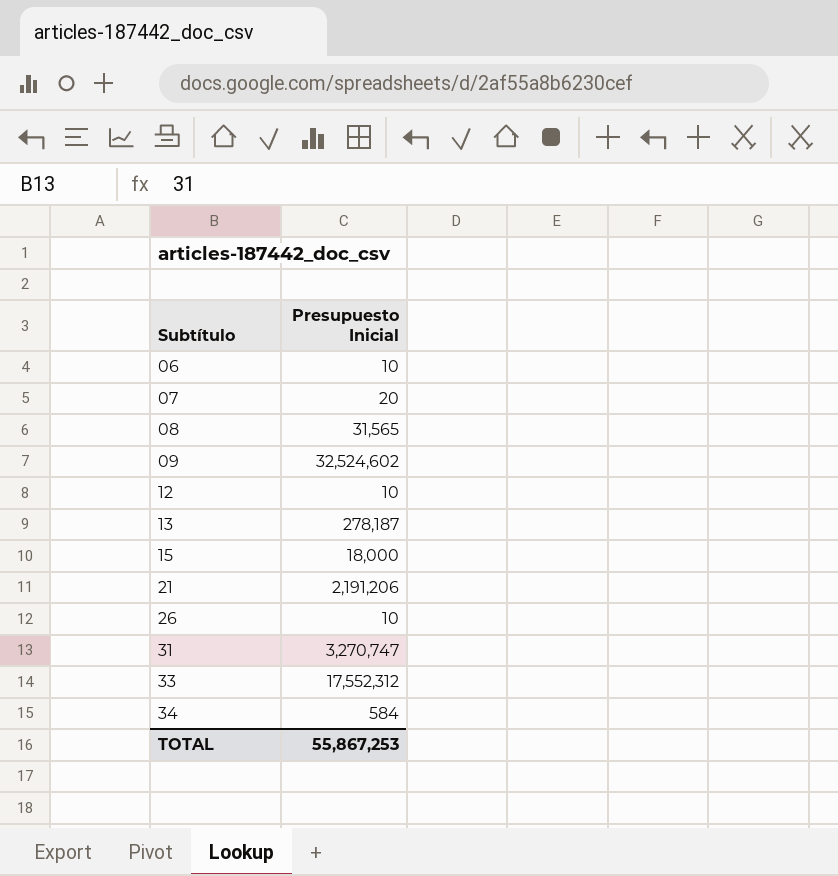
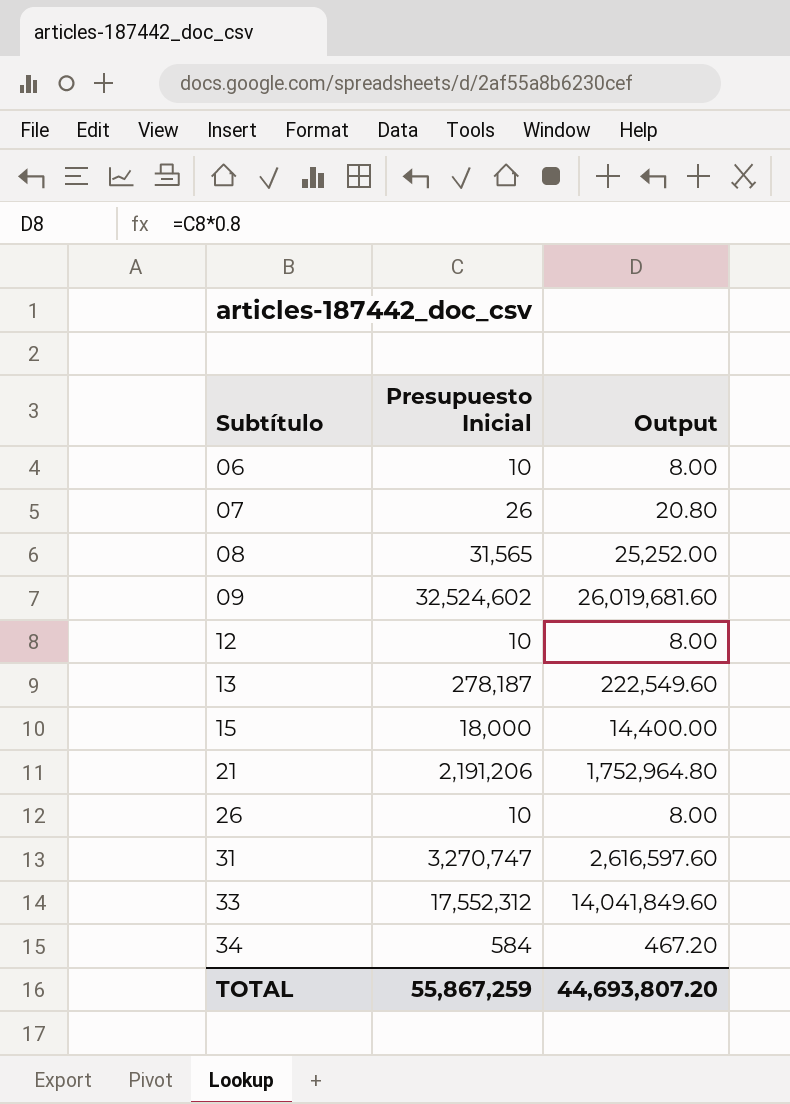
column Output | formula: none -> [Presupuesto Inicial] * 0.8
07 | Presupuesto Inicial: 20 -> 26
TOTAL | Presupuesto Inicial: 55,867,253 -> 55,867,259

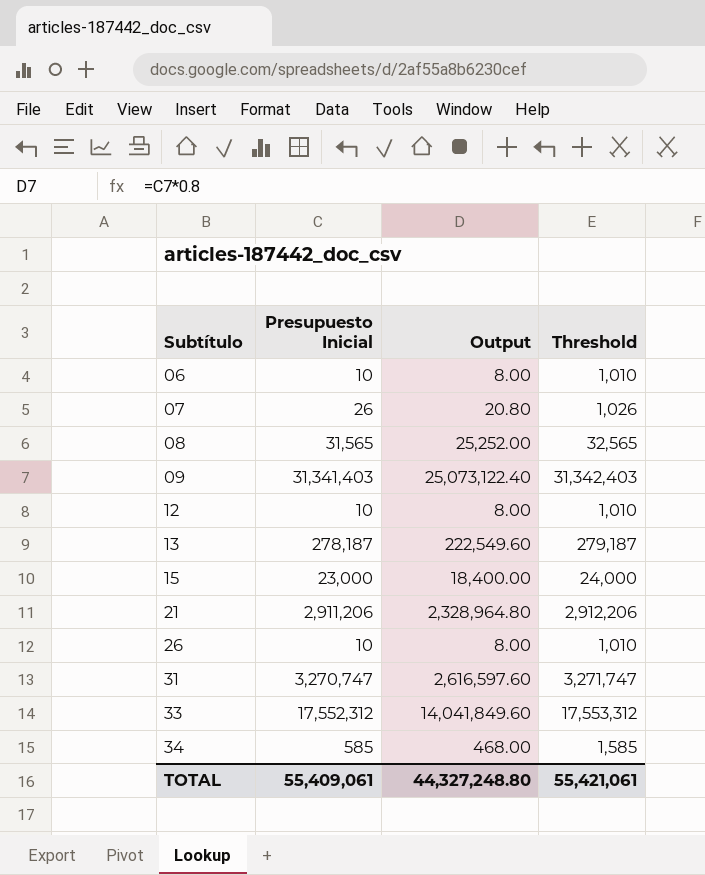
column Threshold | formula: none -> [Presupuesto Inicial] + 1000
09 | Presupuesto Inicial: 32,524,602 -> 31,341,403
09 | Output: 26,019,681.60 -> 25,073,122.40
15 | Presupuesto Inicial: 18,000 -> 23,000
15 | Output: 14,400.00 -> 18,400.00
21 | Presupuesto Inicial: 2,191,206 -> 2,911,206
21 | Output: 1,752,964.80 -> 2,328,964.80
34 | Presupuesto Inicial: 584 -> 585
34 | Output: 467.20 -> 468.00
TOTAL | Presupuesto Inicial: 55,867,259 -> 55,409,061
TOTAL | Output: 44,693,807.20 -> 44,327,248.80

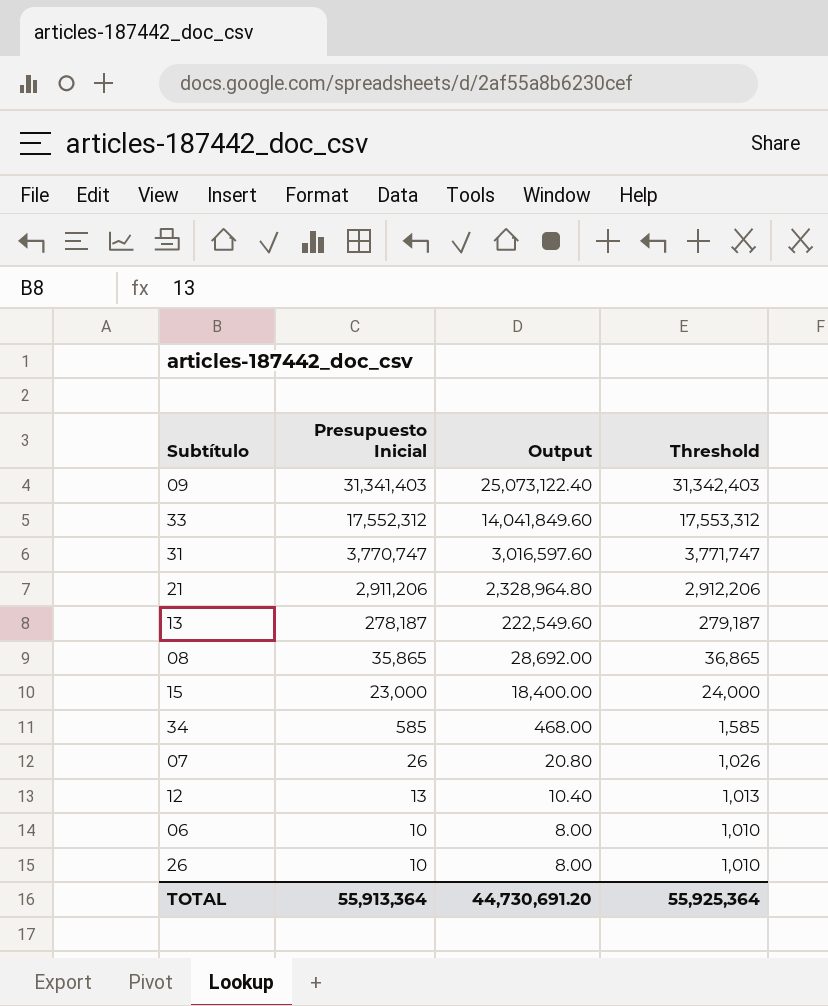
row order: Subtítulo ascending -> Presupuesto Inicial descending
31 | Presupuesto Inicial: 3,270,747 -> 3,770,747
31 | Output: 2,616,597.60 -> 3,016,597.60
31 | Threshold: 3,271,747 -> 3,771,747
08 | Presupuesto Inicial: 31,565 -> 35,865
08 | Output: 25,252.00 -> 28,692.00
08 | Threshold: 32,565 -> 36,865
12 | Presupuesto Inicial: 10 -> 13
12 | Output: 8.00 -> 10.40
12 | Threshold: 1,010 -> 1,013
TOTAL | Presupuesto Inicial: 55,409,061 -> 55,913,364
TOTAL | Output: 44,327,248.80 -> 44,730,691.20
TOTAL | Threshold: 55,421,061 -> 55,925,364

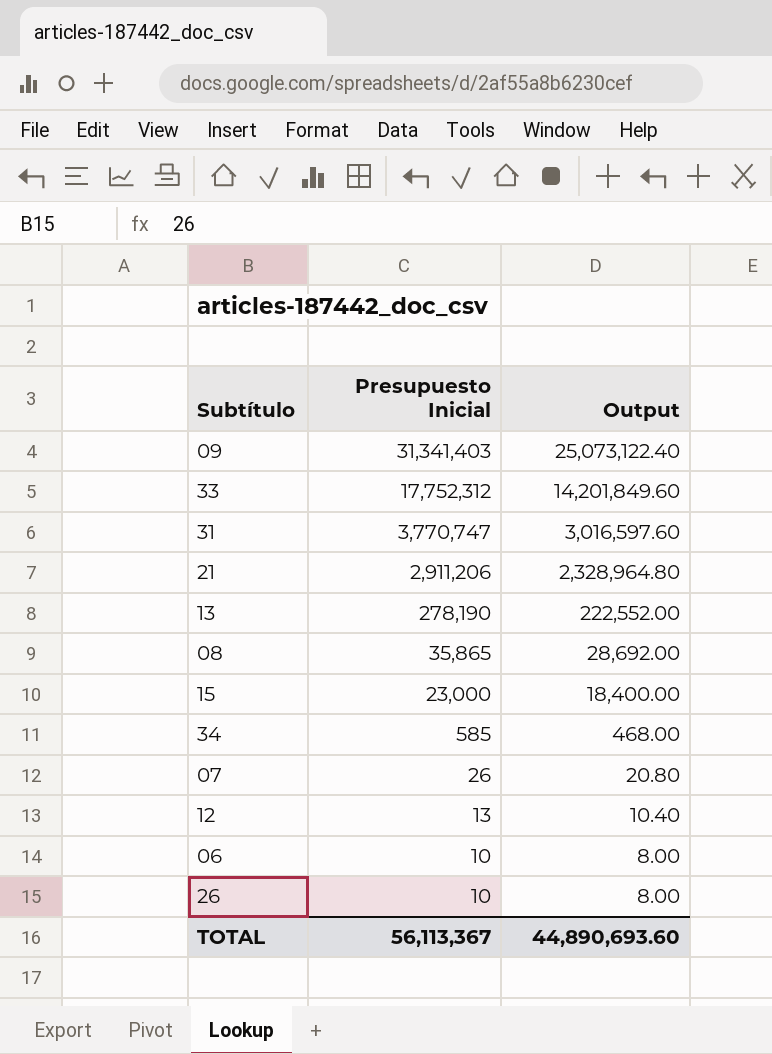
column Threshold | formula: [Presupuesto Inicial] + 1000 -> none
33 | Presupuesto Inicial: 17,552,312 -> 17,752,312
33 | Output: 14,041,849.60 -> 14,201,849.60
13 | Presupuesto Inicial: 278,187 -> 278,190
13 | Output: 222,549.60 -> 222,552.00
TOTAL | Presupuesto Inicial: 55,913,364 -> 56,113,367
TOTAL | Output: 44,730,691.20 -> 44,890,693.60

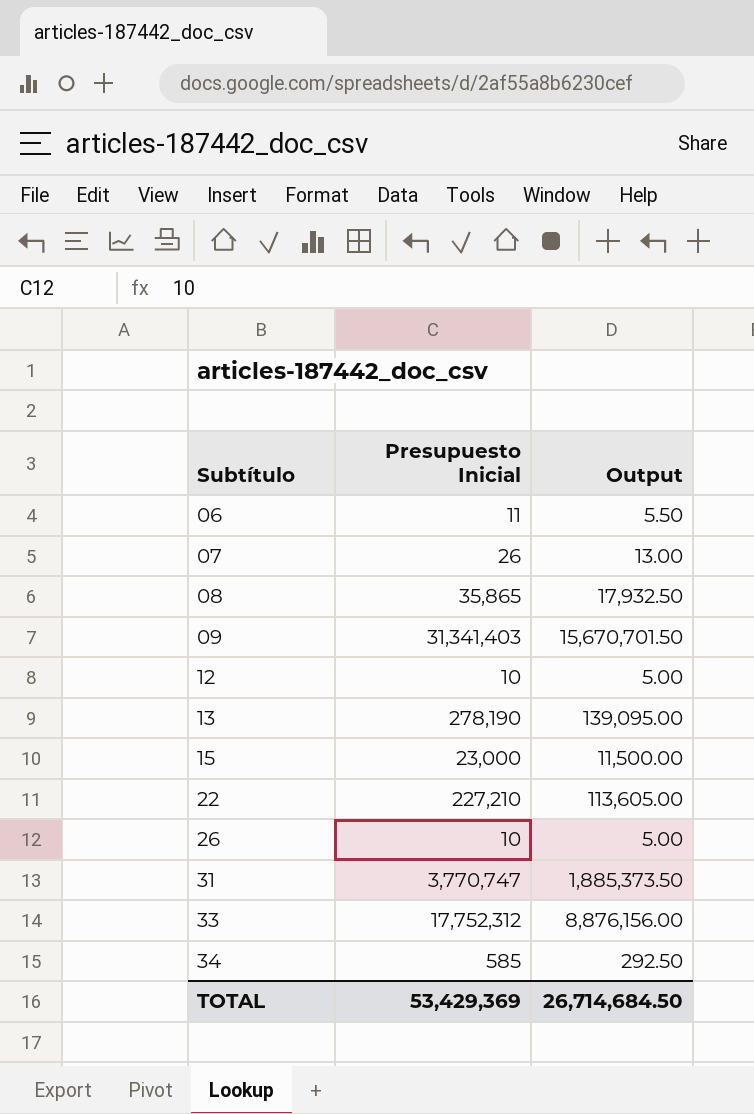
row order: Presupuesto Inicial descending -> Subtítulo ascending
column Output | formula: [Presupuesto Inicial] * 0.8 -> [Presupuesto Inicial] * 0.5
row 21: 2,911,206 | 2,328,964.80 -> none
06 | Presupuesto Inicial: 10 -> 11
12 | Presupuesto Inicial: 13 -> 10
row 22: none -> 227,210 | 113,605.00
TOTAL | Presupuesto Inicial: 56,113,367 -> 53,429,369
TOTAL | Output: 44,890,693.60 -> 26,714,684.50

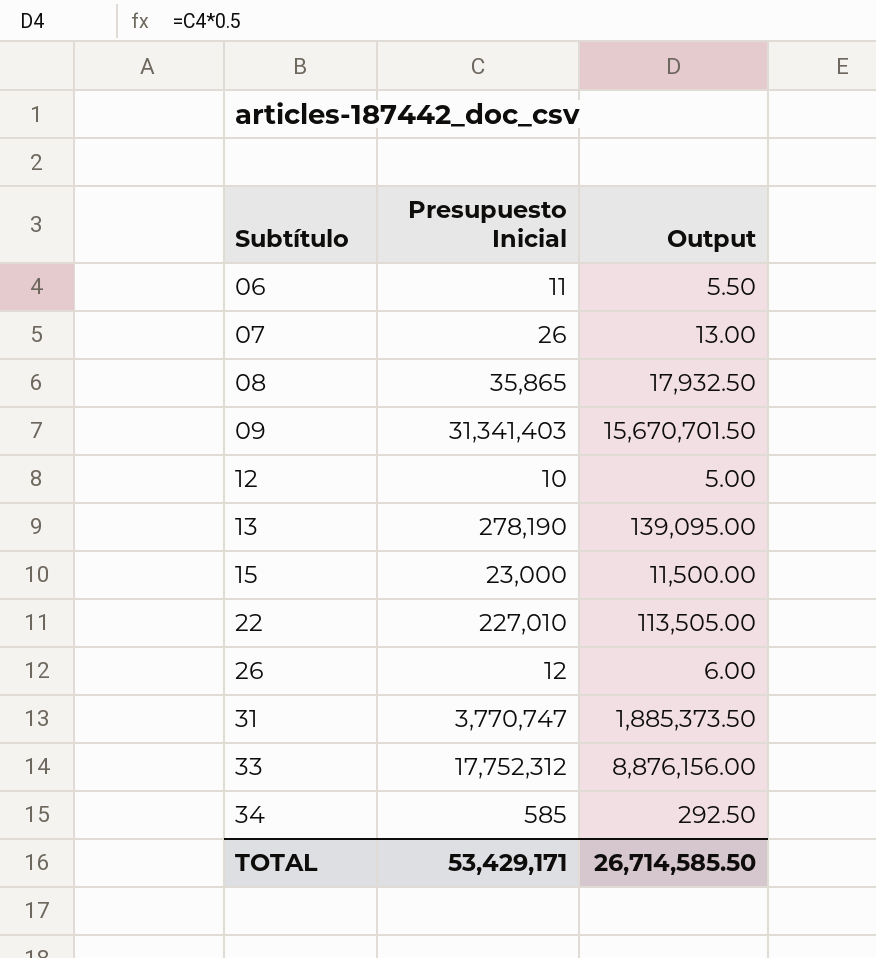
22 | Presupuesto Inicial: 227,210 -> 227,010
22 | Output: 113,605.00 -> 113,505.00
26 | Presupuesto Inicial: 10 -> 12
26 | Output: 5.00 -> 6.00
TOTAL | Presupuesto Inicial: 53,429,369 -> 53,429,171
TOTAL | Output: 26,714,684.50 -> 26,714,585.50

